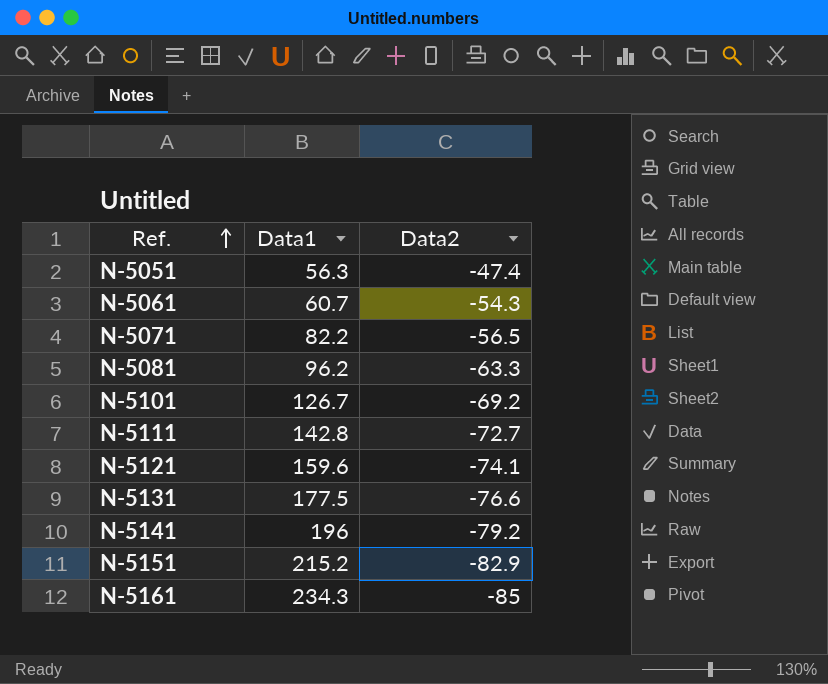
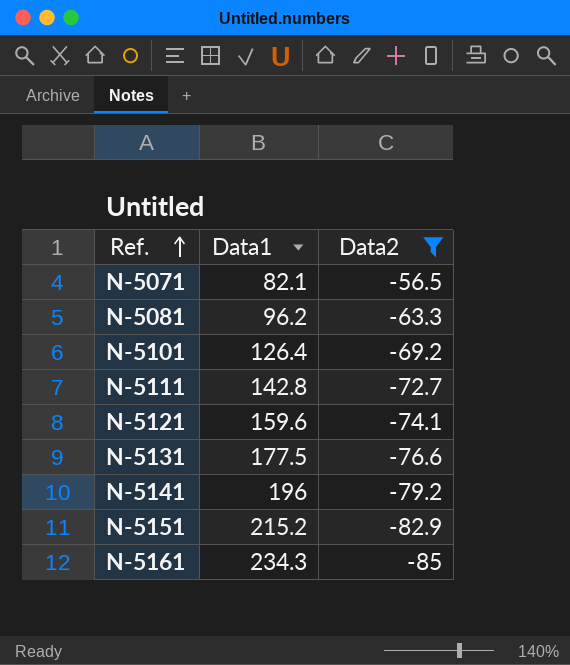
filter: none -> Data2 <= -56.5
N-5071 | Data1: 82.2 -> 82.1
N-5101 | Data1: 126.7 -> 126.4

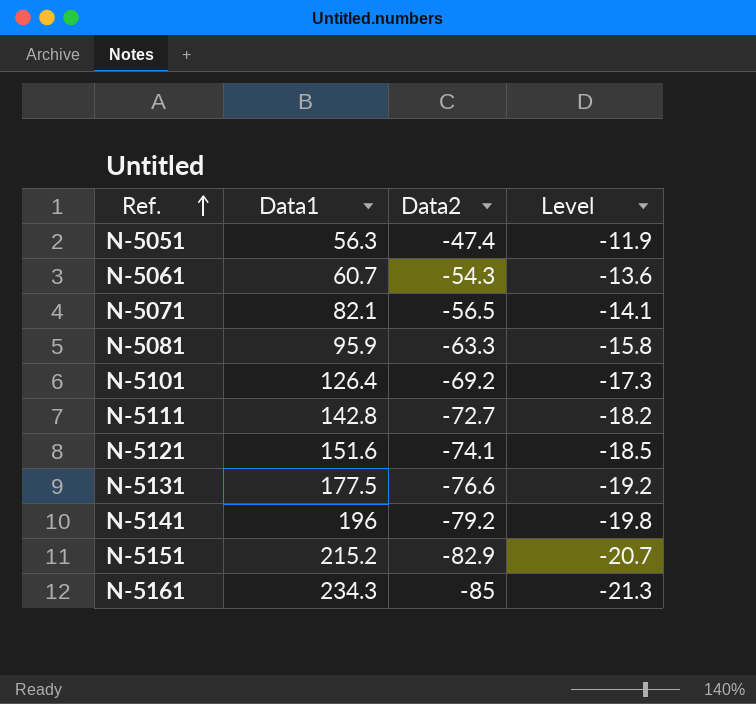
filter: Data2 <= -56.5 -> none
column Level | formula: none -> [Data2] * 0.25
N-5081 | Data1: 96.2 -> 95.9
N-5121 | Data1: 159.6 -> 151.6

